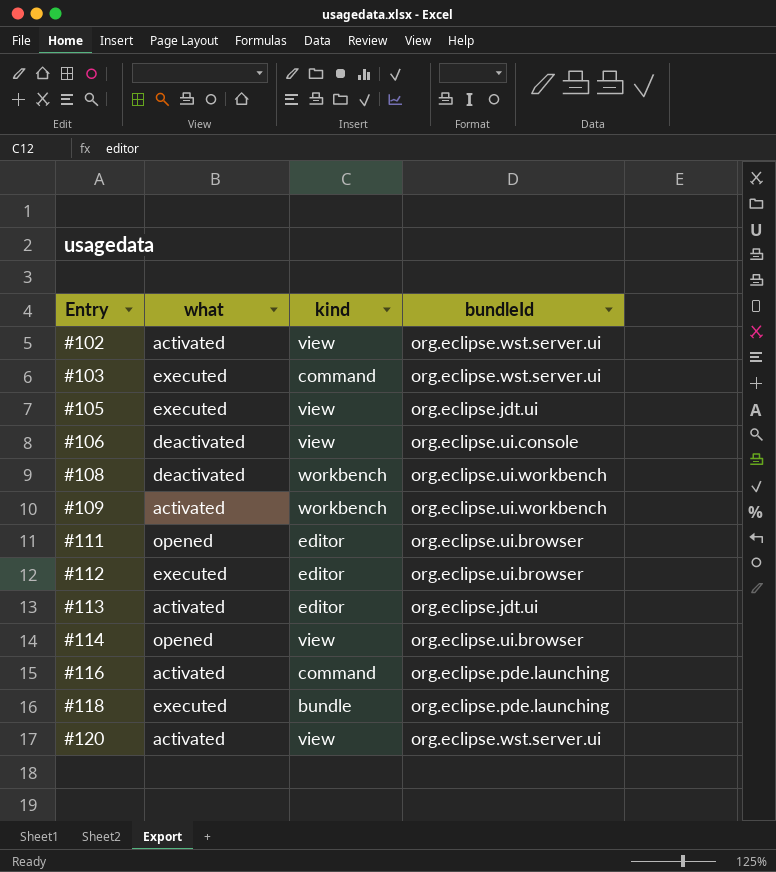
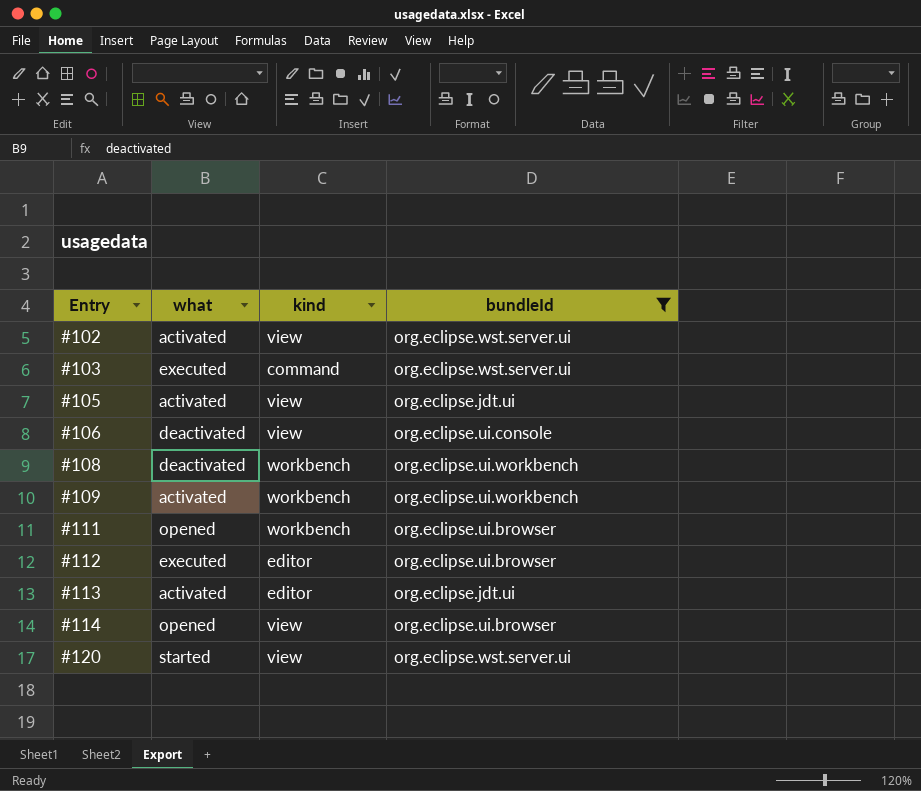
filter: none -> bundleId != org.eclipse.pde.launching
#105 | what: executed -> activated
#111 | kind: editor -> workbench
#120 | what: activated -> started

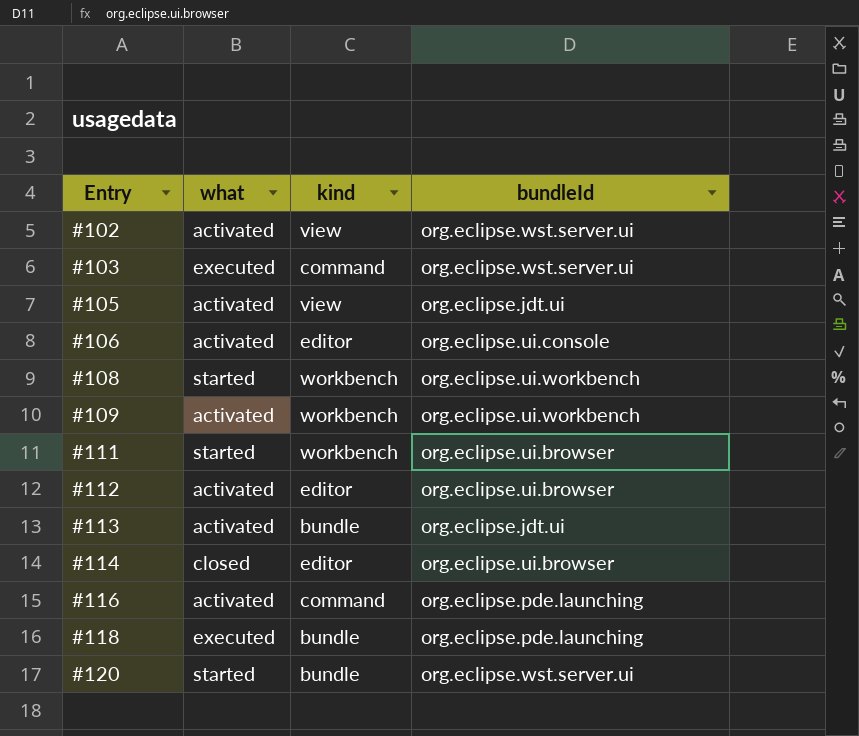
filter: bundleId != org.eclipse.pde.launching -> none
#106 | what: deactivated -> activated
#106 | kind: view -> editor
#108 | what: deactivated -> started
#111 | what: opened -> started
#112 | what: executed -> activated
#113 | kind: editor -> bundle
#114 | what: opened -> closed
#114 | kind: view -> editor
#120 | kind: view -> bundle

